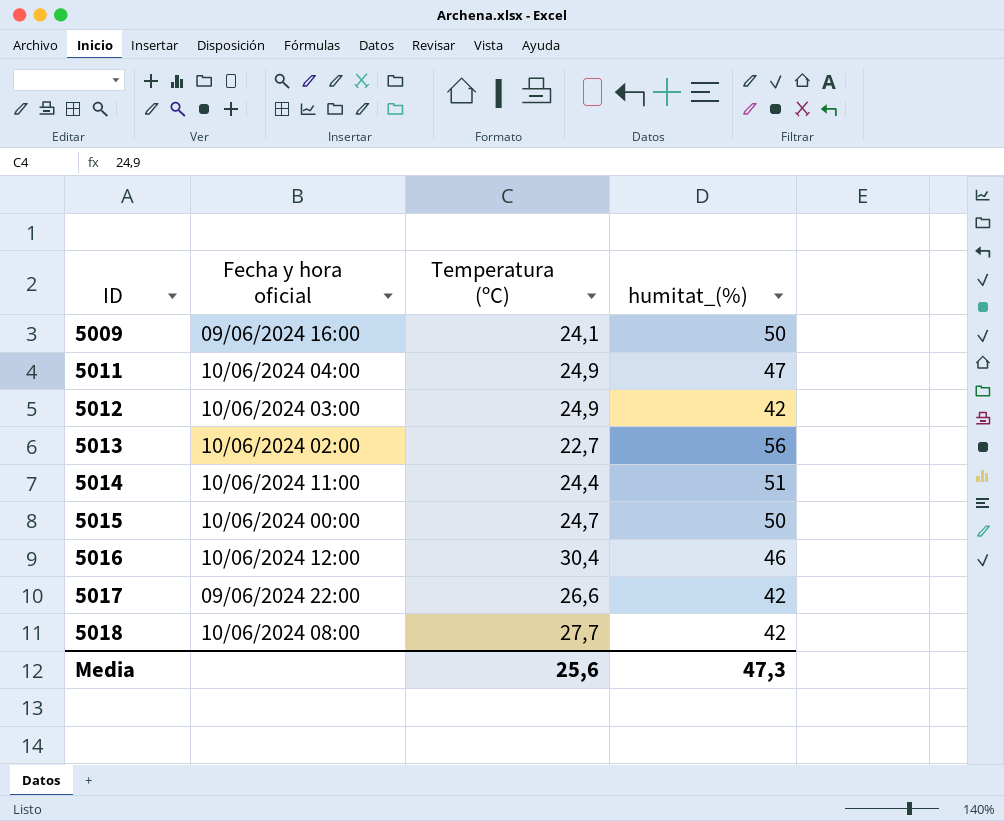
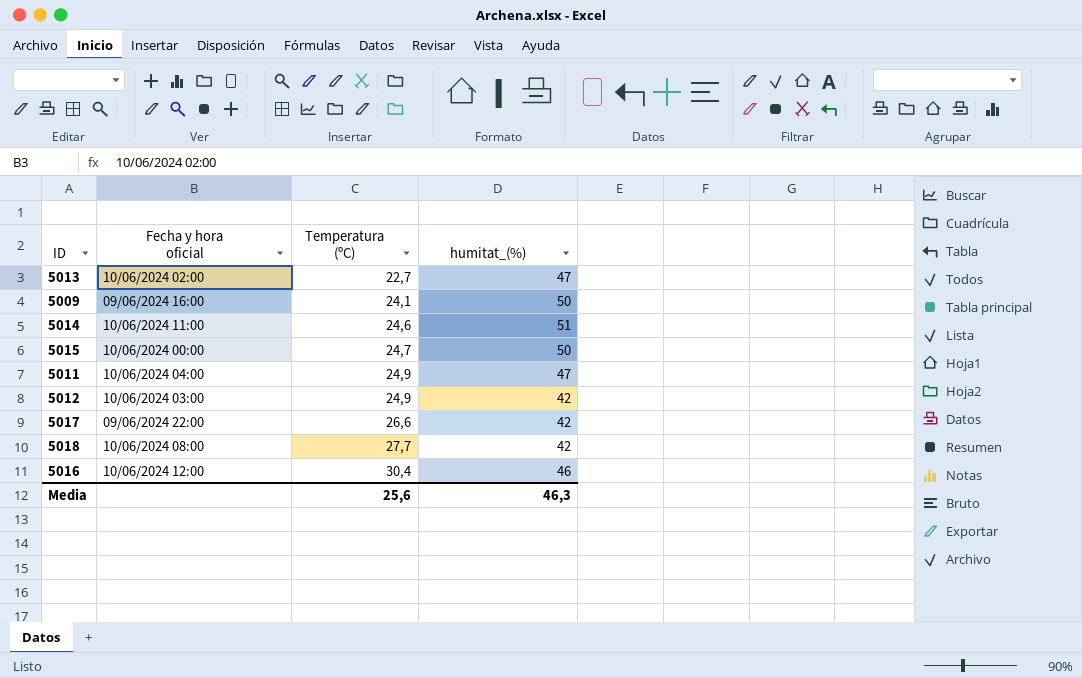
row order: ID ascending -> Temperatura (ºC) ascending
5013 | humitat_(%): 56 -> 47
5014 | Temperatura (ºC): 24,4 -> 24,6
Media | humitat_(%): 47,3 -> 46,3

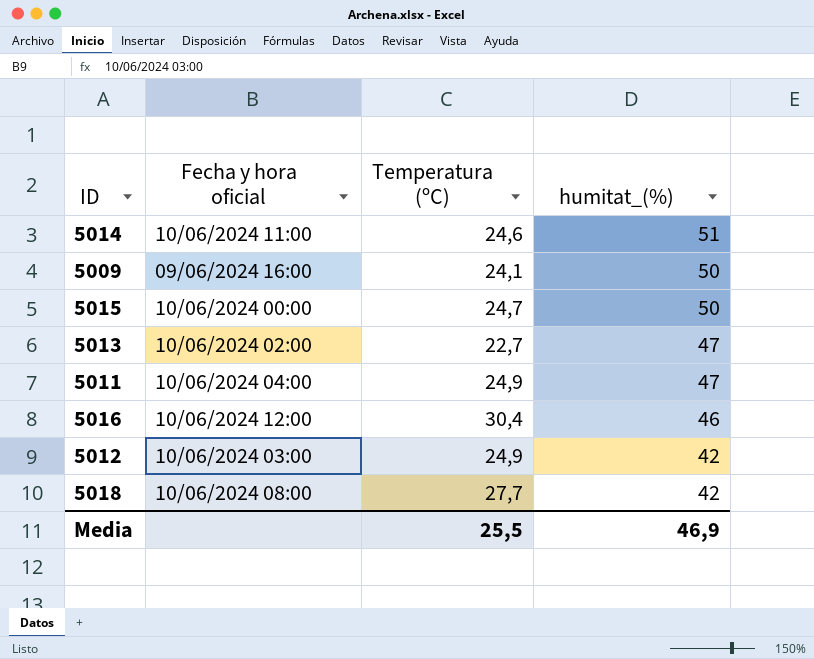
row order: Temperatura (ºC) ascending -> humitat_(%) descending
row 5017: 09/06/2024 22:00 | 26,6 | 42 -> none
Media | Temperatura (ºC): 25,6 -> 25,5
Media | humitat_(%): 46,3 -> 46,9

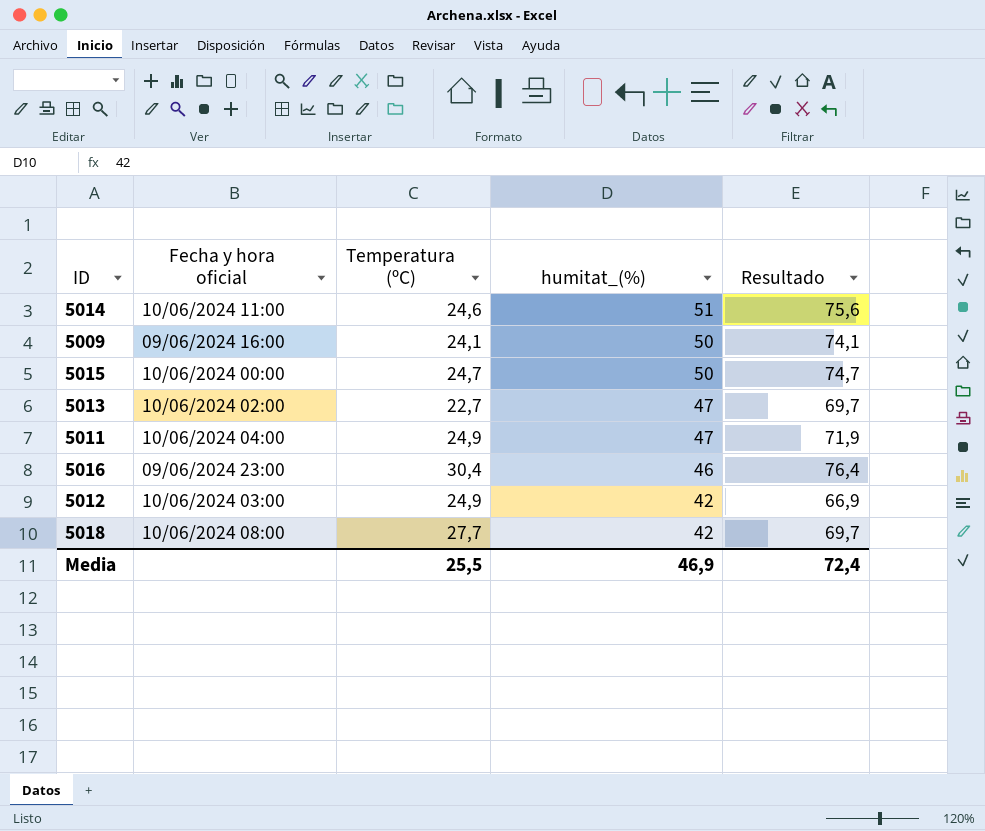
column Resultado | formula: none -> [Temperatura (ºC)] + [humitat_(%)]
5016 | Fecha y hora oficial: 10/06/2024 12:00 -> 09/06/2024 23:00

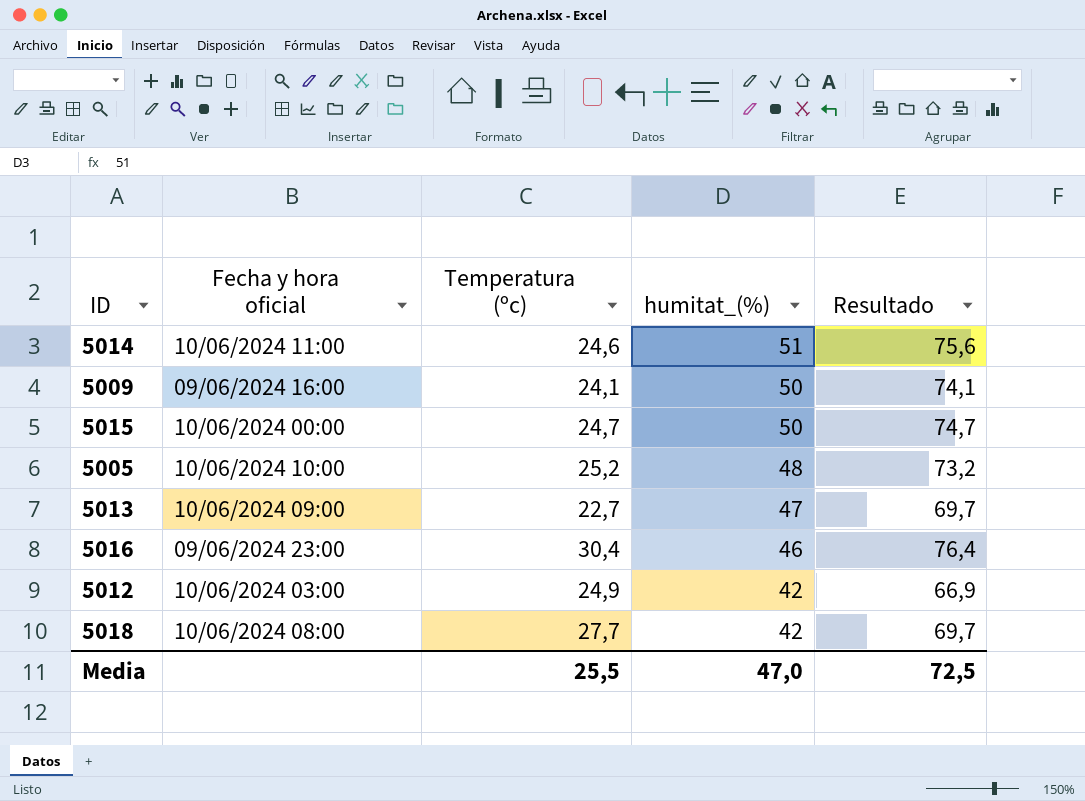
column name: Temperatura (ºC) -> Temperatura (ºc)
row 5011: 10/06/2024 04:00 | 24,9 | 47 | 71,9 -> none
row 5005: none -> 10/06/2024 10:00 | 25,2 | 48 | 73,2
5013 | Fecha y hora oficial: 10/06/2024 02:00 -> 10/06/2024 09:00
Media | humitat_(%): 46,9 -> 47,0
Media | Resultado: 72,4 -> 72,5

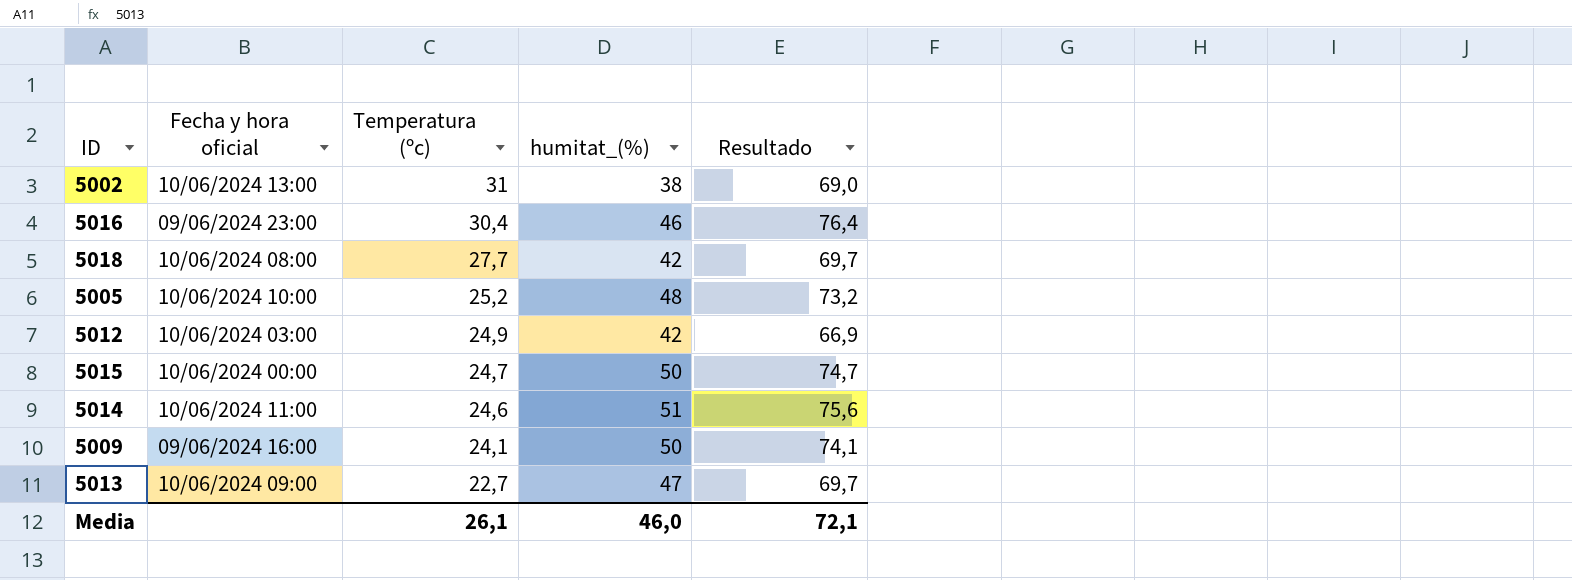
row order: humitat_(%) descending -> Temperatura (ºc) descending
row 5002: none -> 10/06/2024 13:00 | 31 | 38 | 69,0
Media | Temperatura (ºc): 25,5 -> 26,1
Media | humitat_(%): 47,0 -> 46,0
Media | Resultado: 72,5 -> 72,1

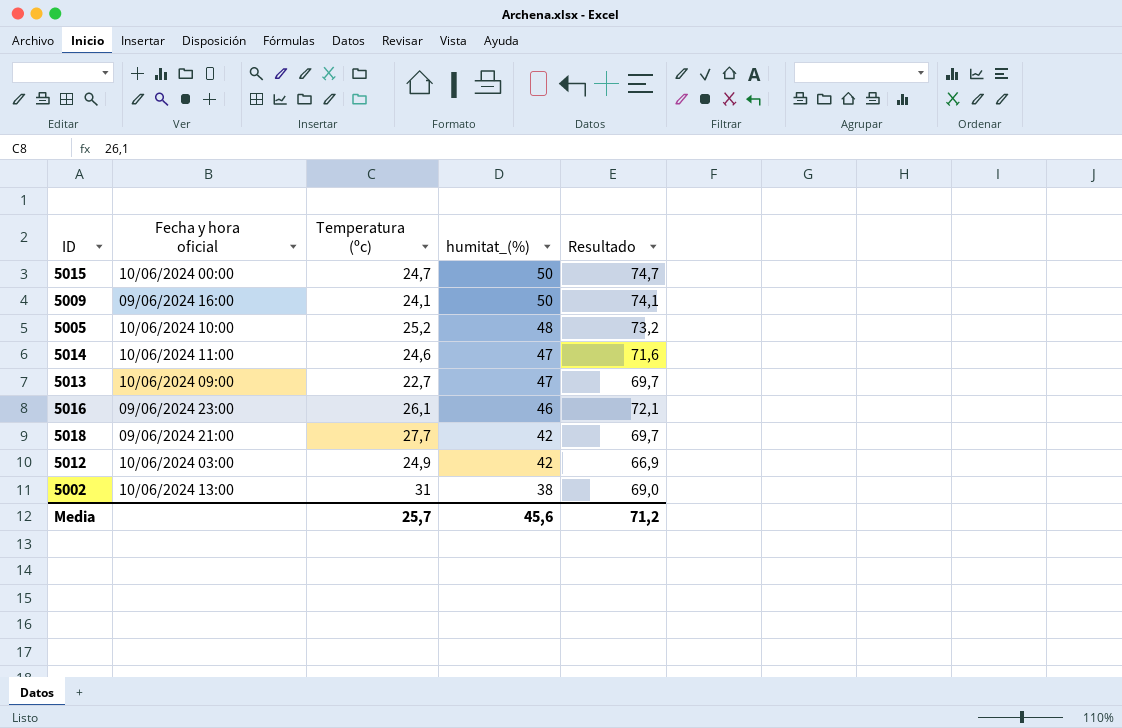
row order: Temperatura (ºc) descending -> humitat_(%) descending
5014 | humitat_(%): 51 -> 47
5014 | Resultado: 75,6 -> 71,6
5016 | Temperatura (ºc): 30,4 -> 26,1
5016 | Resultado: 76,4 -> 72,1
5018 | Fecha y hora oficial: 10/06/2024 08:00 -> 09/06/2024 21:00
Media | Temperatura (ºc): 26,1 -> 25,7
Media | humitat_(%): 46,0 -> 45,6
Media | Resultado: 72,1 -> 71,2

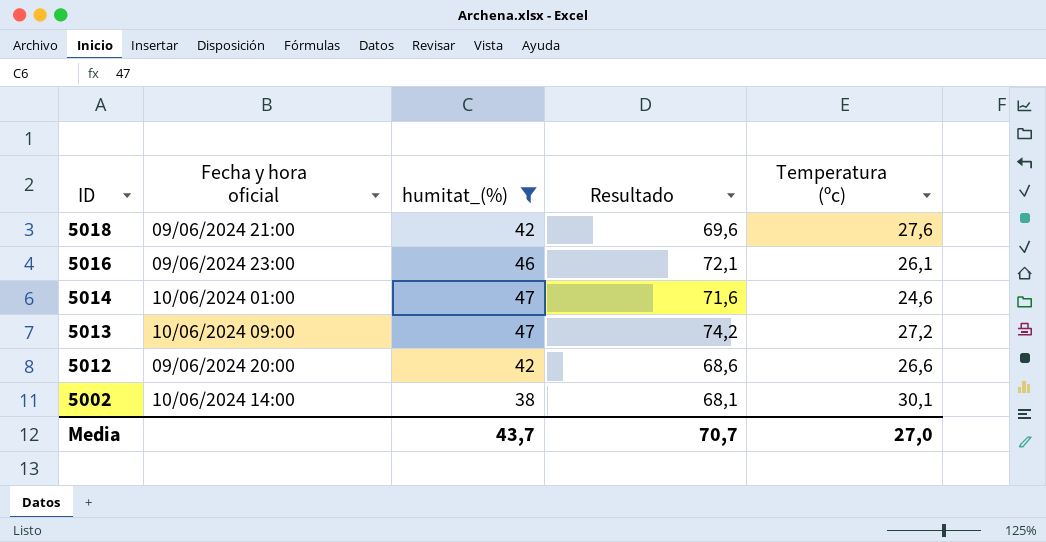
filter: none -> humitat_(%) <= 47
row order: humitat_(%) descending -> ID descending
column Temperatura (ºc) | position: 3 -> 5
5018 | Resultado: 69,7 -> 69,6
5018 | Temperatura (ºc): 27,7 -> 27,6
5014 | Fecha y hora oficial: 10/06/2024 11:00 -> 10/06/2024 01:00
5013 | Resultado: 69,7 -> 74,2
5013 | Temperatura (ºc): 22,7 -> 27,2
5012 | Fecha y hora oficial: 10/06/2024 03:00 -> 09/06/2024 20:00
5012 | Resultado: 66,9 -> 68,6
5012 | Temperatura (ºc): 24,9 -> 26,6
5002 | Fecha y hora oficial: 10/06/2024 13:00 -> 10/06/2024 14:00
5002 | Resultado: 69,0 -> 68,1
5002 | Temperatura (ºc): 31 -> 30,1
Media | humitat_(%): 45,6 -> 43,7
Media | Resultado: 71,2 -> 70,7
Media | Temperatura (ºc): 25,7 -> 27,0

